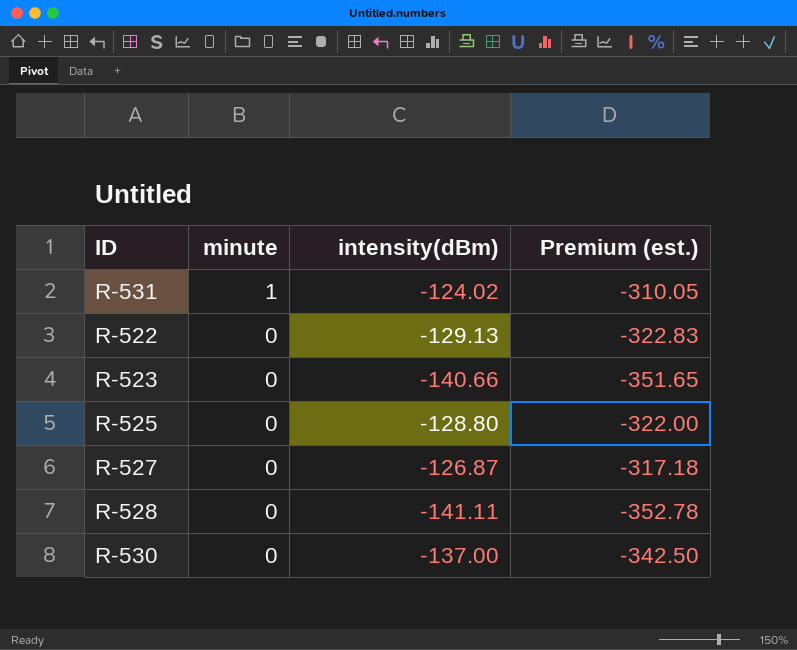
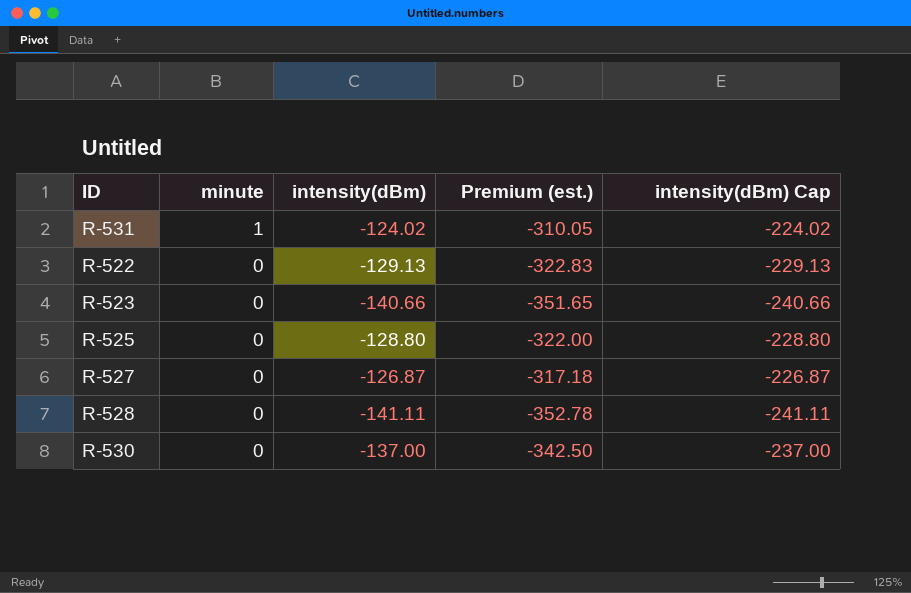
column intensity(dBm) Cap | formula: none -> [intensity(dBm)] - 100

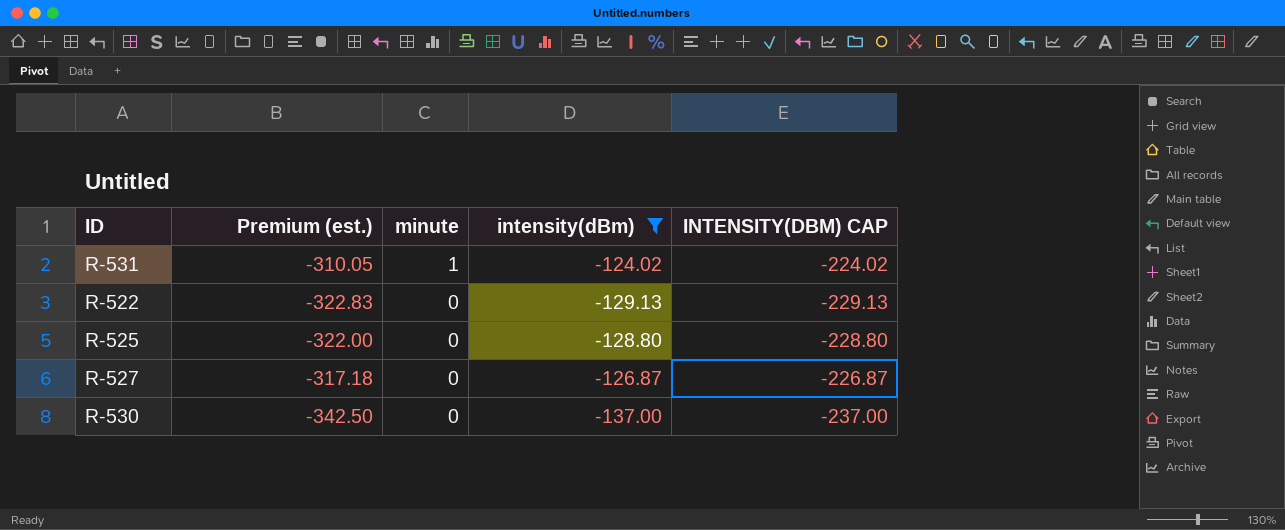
filter: none -> intensity(dBm) >= -137.00
column Premium (est.) | position: 4 -> 2
column name: intensity(dBm) Cap -> INTENSITY(DBM) CAP

